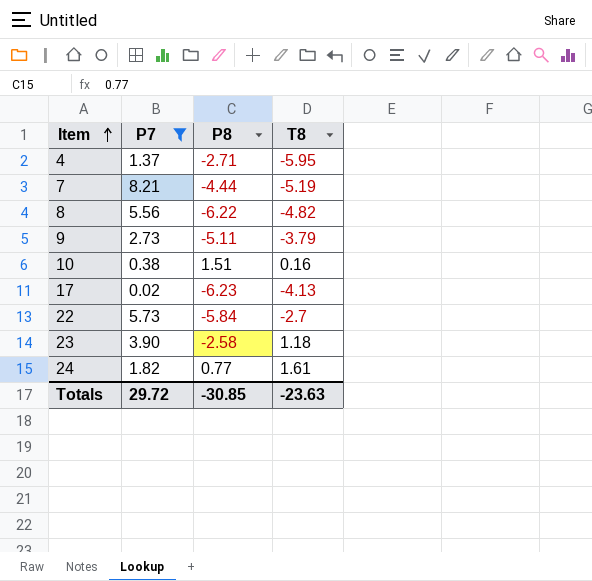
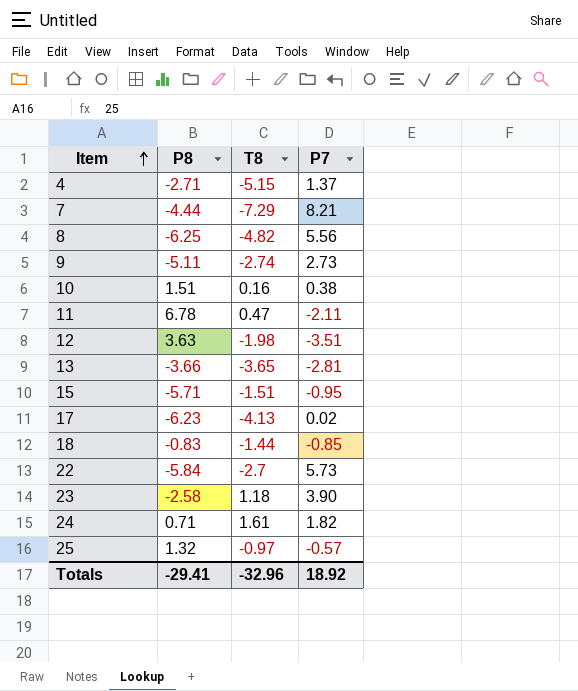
filter: P7 >= 0.02 -> none
column P7 | position: 2 -> 4
4 | T8: -5.95 -> -5.15
7 | T8: -5.19 -> -7.29
8 | P8: -6.22 -> -6.25
9 | T8: -3.79 -> -2.74
24 | P8: 0.77 -> 0.71
Totals | P8: -30.85 -> -29.41
Totals | T8: -23.63 -> -32.96
Totals | P7: 29.72 -> 18.92

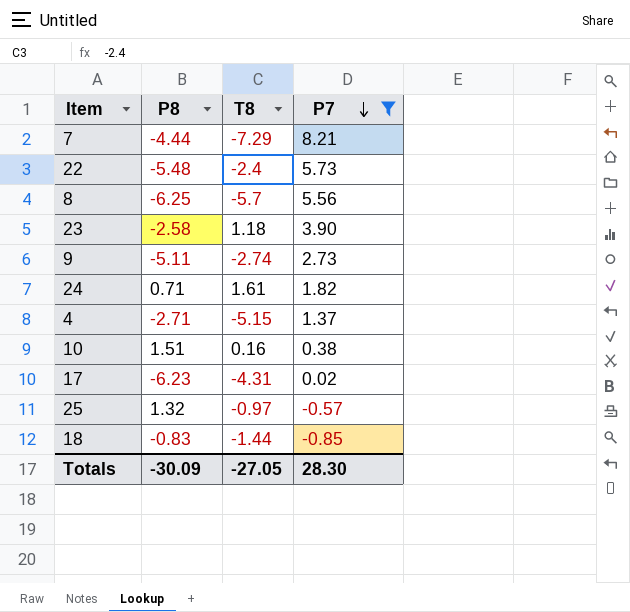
filter: none -> P7 >= -0.85
row order: Item ascending -> P7 descending
22 | P8: -5.84 -> -5.48
22 | T8: -2.7 -> -2.4
8 | T8: -4.82 -> -5.7
17 | T8: -4.13 -> -4.31
Totals | P8: -29.41 -> -30.09
Totals | T8: -32.96 -> -27.05
Totals | P7: 18.92 -> 28.30

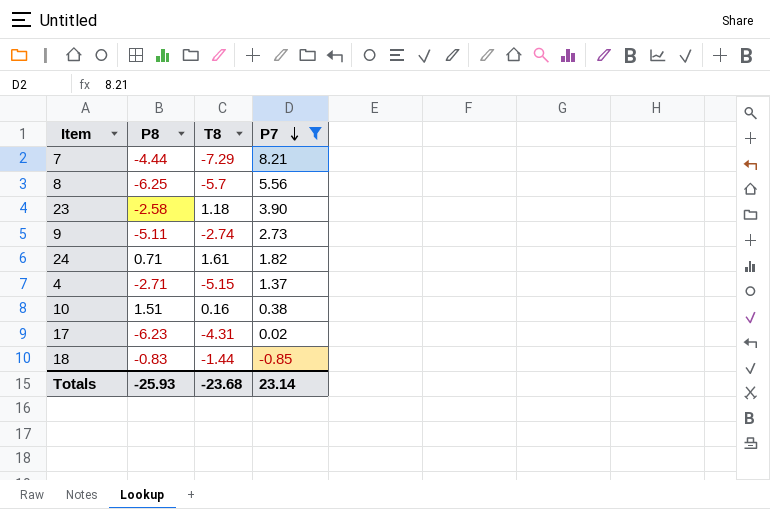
row 22: -5.48 | -2.4 | 5.73 -> none
row 25: 1.32 | -0.97 | -0.57 -> none
Totals | P8: -30.09 -> -25.93
Totals | T8: -27.05 -> -23.68
Totals | P7: 28.30 -> 23.14

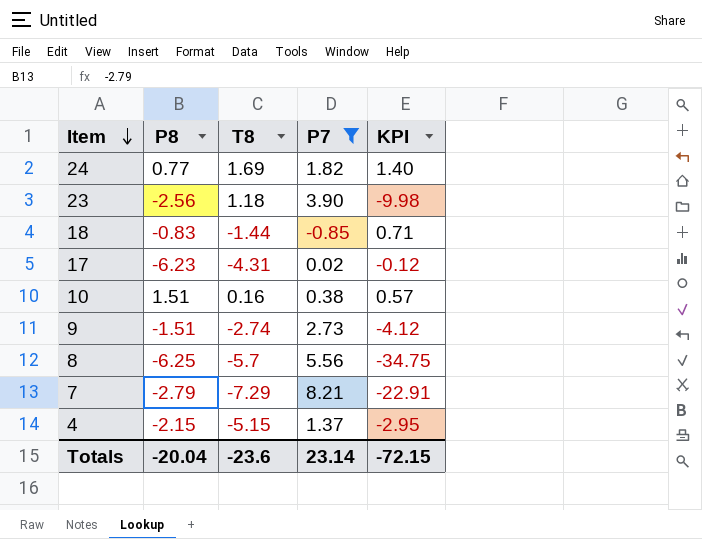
row order: P7 descending -> Item descending
column KPI | formula: none -> [P8] * [P7]
24 | P8: 0.71 -> 0.77
24 | T8: 1.61 -> 1.69
23 | P8: -2.58 -> -2.56
9 | P8: -5.11 -> -1.51
7 | P8: -4.44 -> -2.79
4 | P8: -2.71 -> -2.15
Totals | P8: -25.93 -> -20.04
Totals | T8: -23.68 -> -23.6

